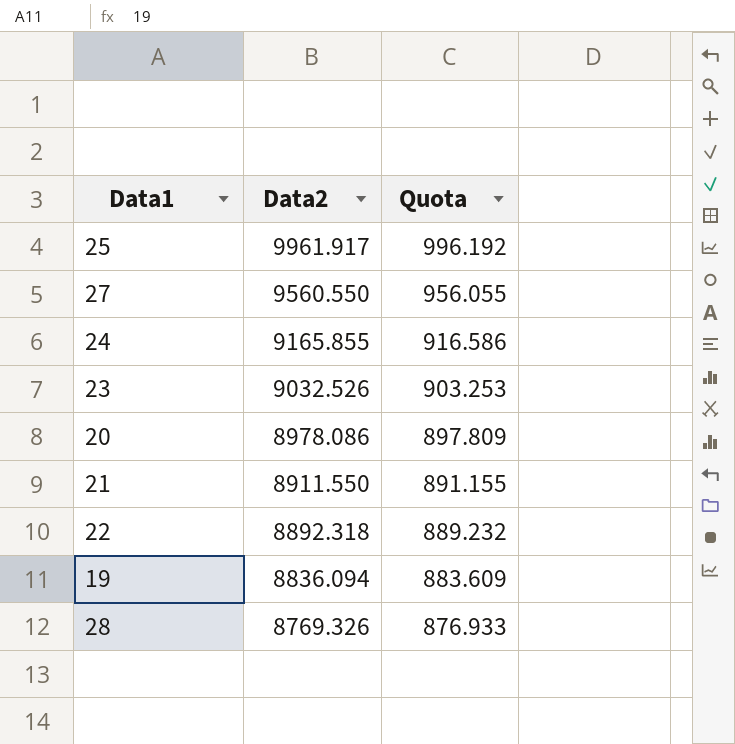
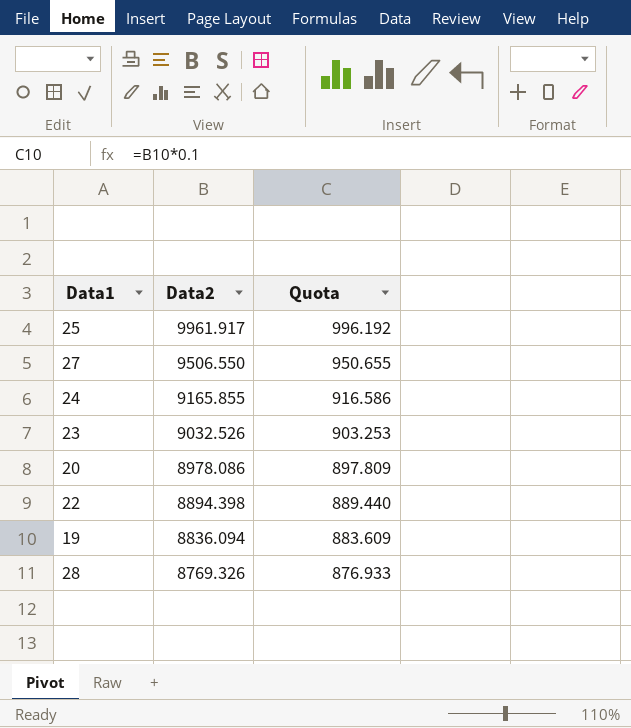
row 21: 8911.550 | 891.155 -> none
27 | Data2: 9560.550 -> 9506.550
27 | Quota: 956.055 -> 950.655
22 | Data2: 8892.318 -> 8894.398
22 | Quota: 889.232 -> 889.440

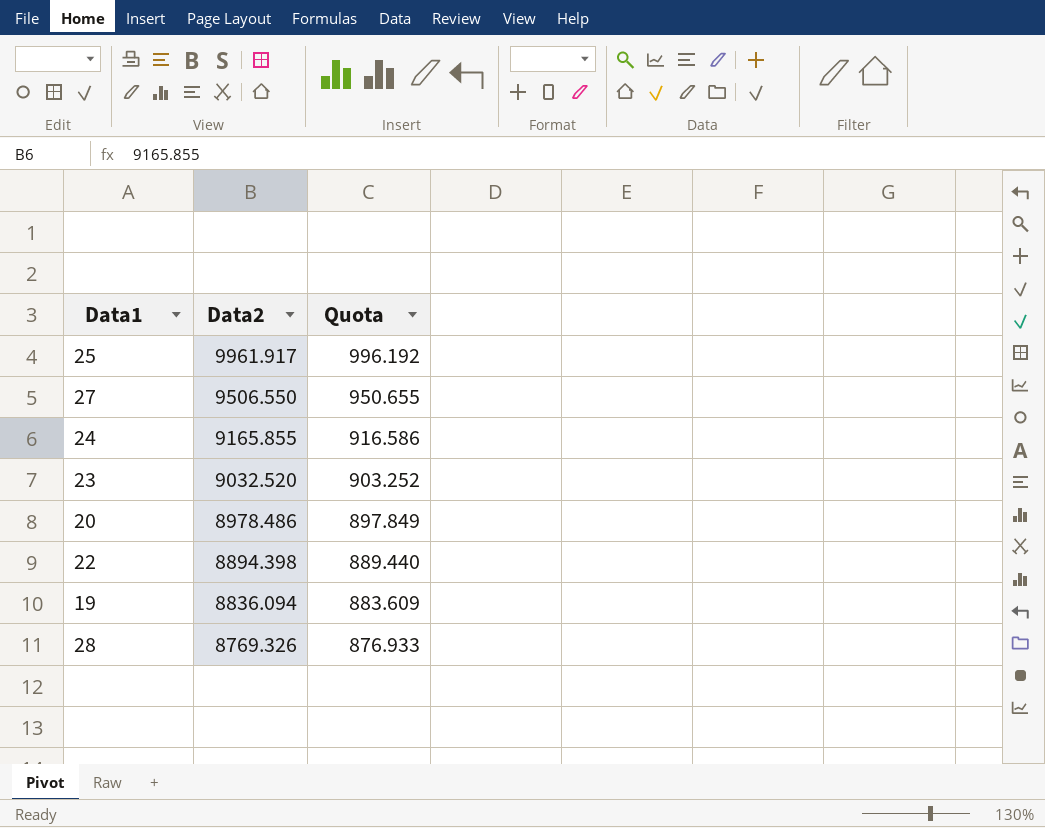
23 | Data2: 9032.526 -> 9032.520
23 | Quota: 903.253 -> 903.252
20 | Data2: 8978.086 -> 8978.486
20 | Quota: 897.809 -> 897.849

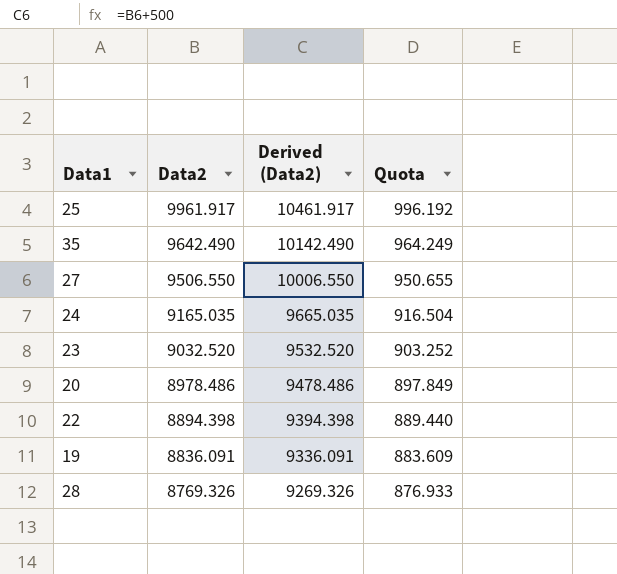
column Derived (Data2) | formula: none -> [Data2] + 500
row 35: none -> 9642.490 | 10142.490 | 964.249
24 | Data2: 9165.855 -> 9165.035
24 | Quota: 916.586 -> 916.504
19 | Data2: 8836.094 -> 8836.091

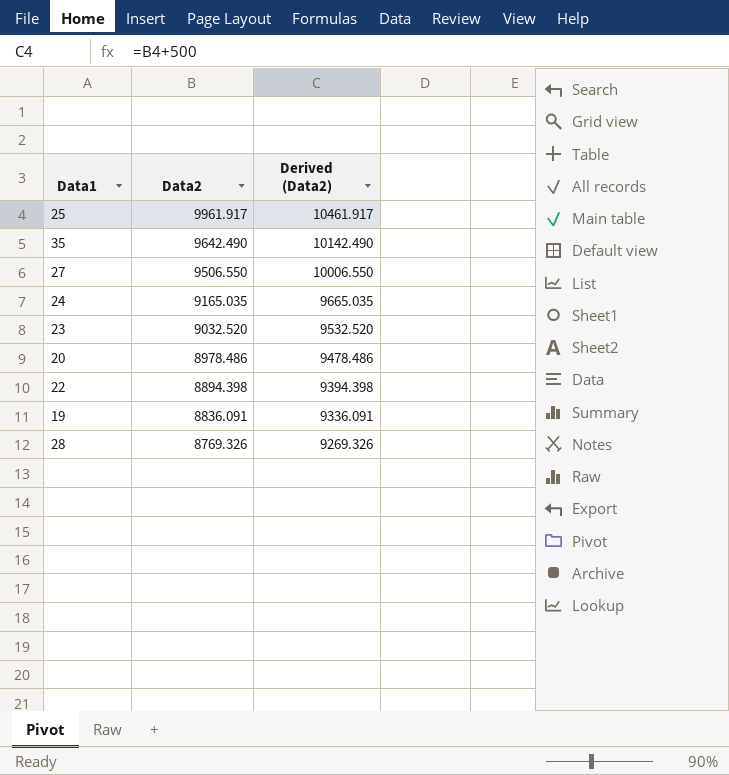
column Quota | formula: [Data2] * 0.1 -> none

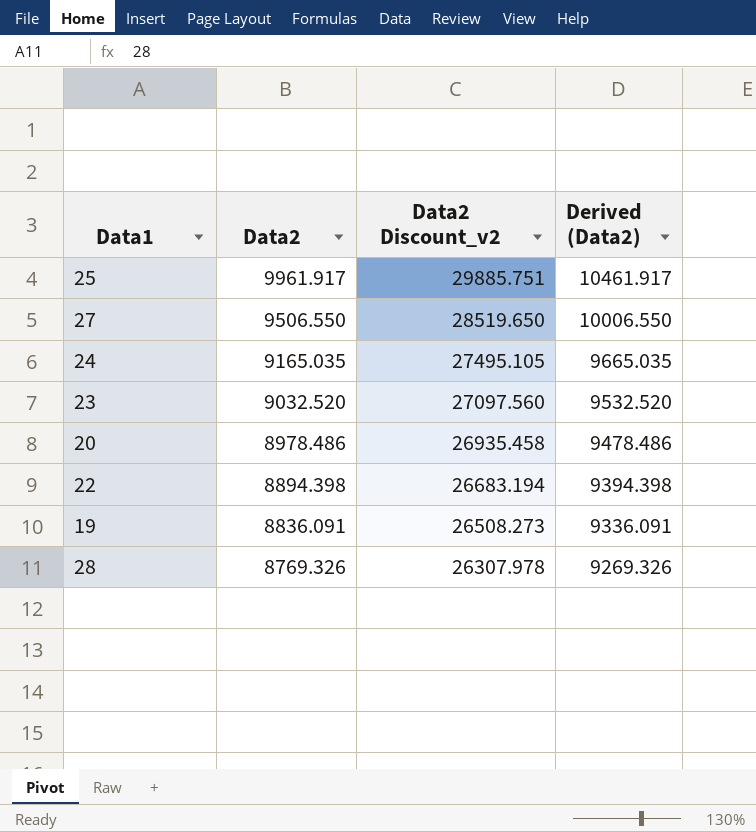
column Data2 Discount_v2 | formula: none -> [Data2] * 3
row 35: 9642.490 | 10142.490 -> none

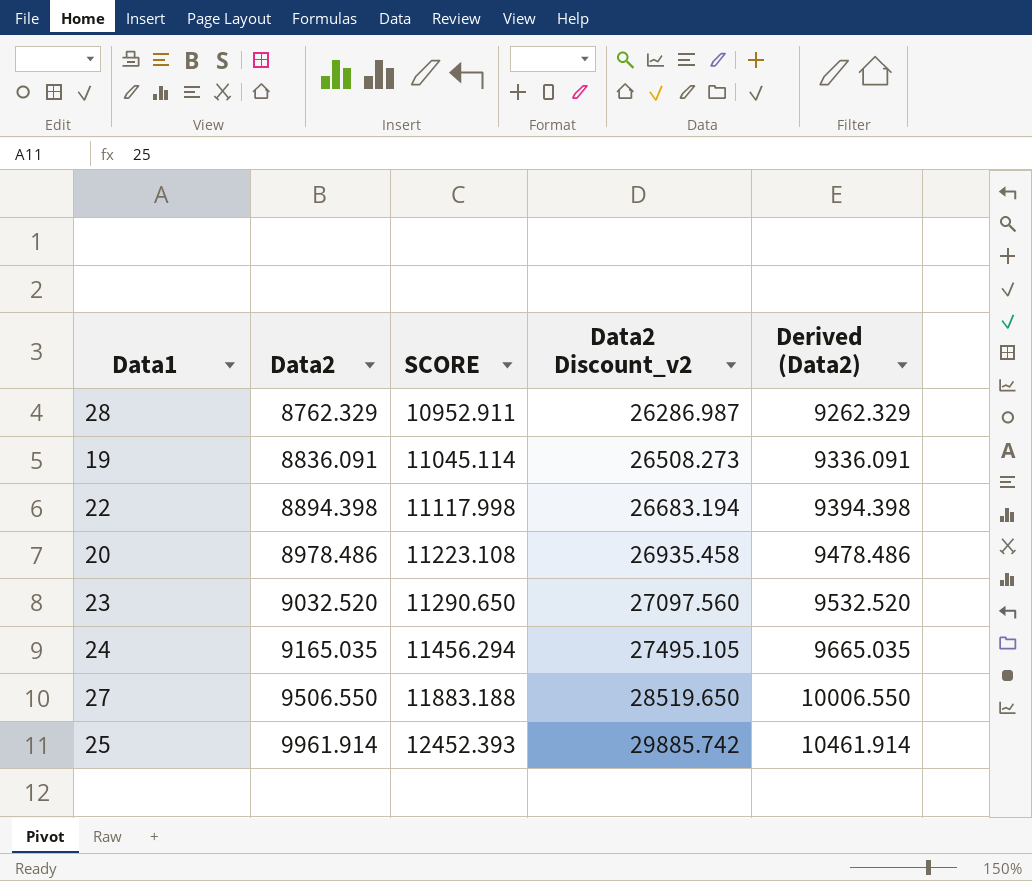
row order: Data2 descending -> Data2 ascending
column SCORE | formula: none -> [Data2] * 1.25
28 | Data2: 8769.326 -> 8762.329
28 | Data2 Discount_v2: 26307.978 -> 26286.987
28 | Derived (Data2): 9269.326 -> 9262.329
25 | Data2: 9961.917 -> 9961.914
25 | Data2 Discount_v2: 29885.751 -> 29885.742
25 | Derived (Data2): 10461.917 -> 10461.914

